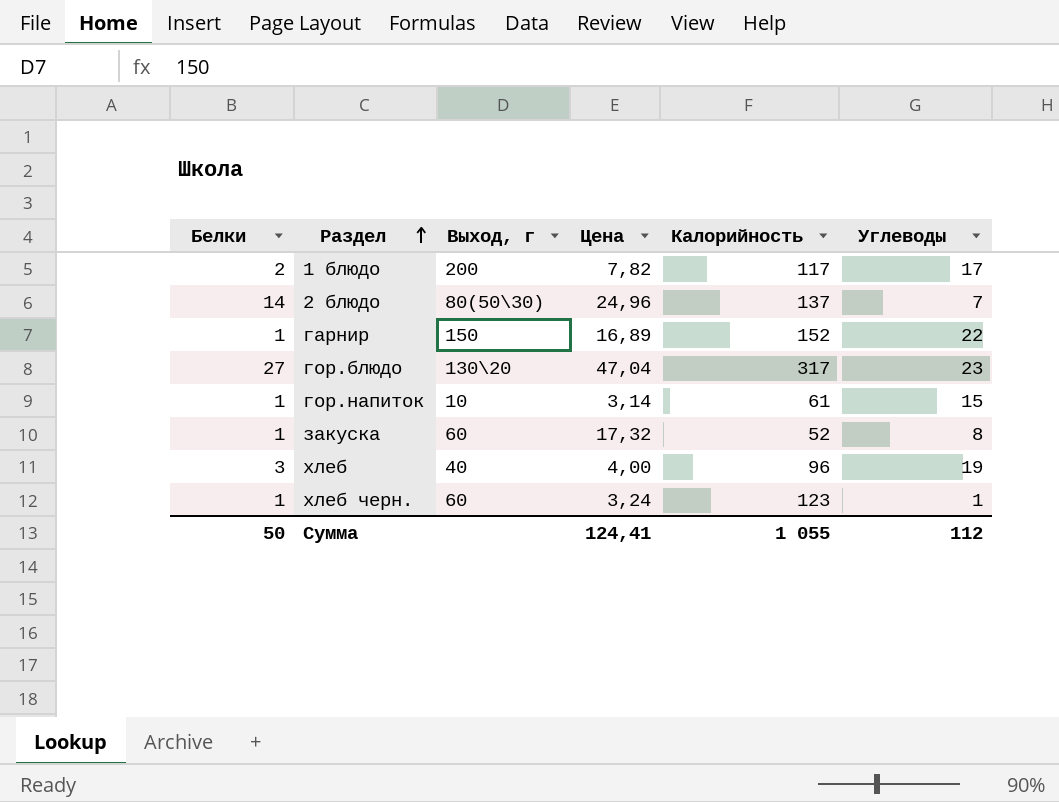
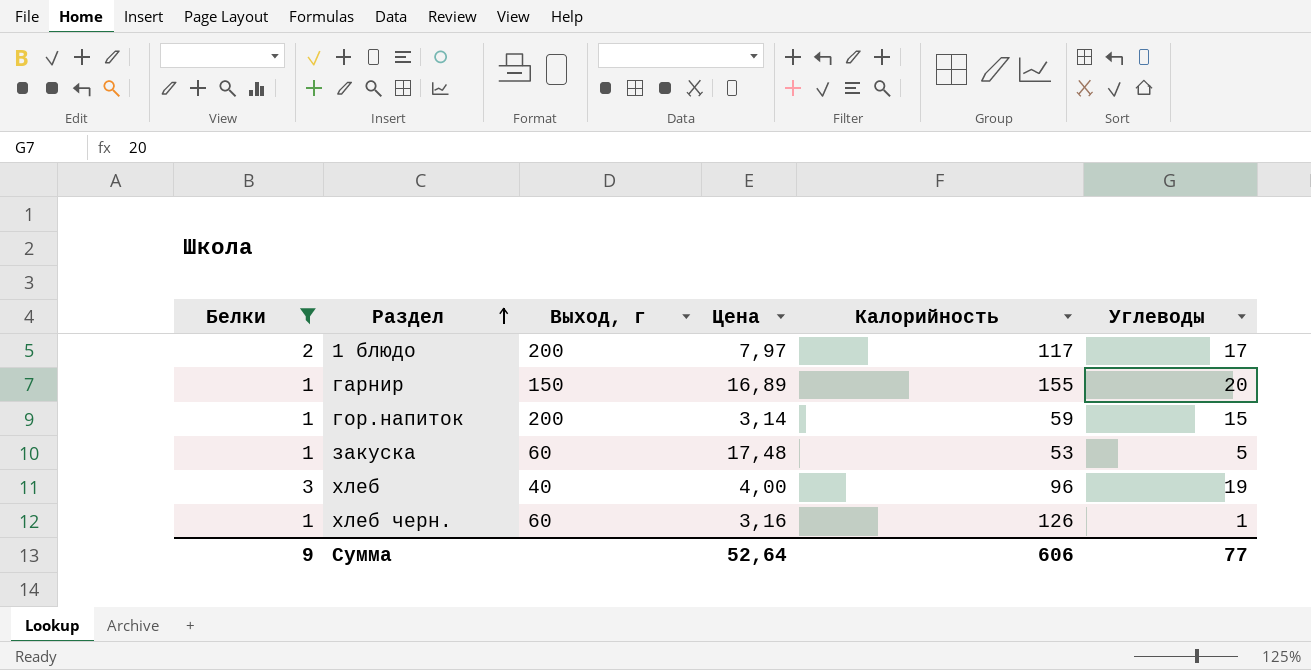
filter: none -> Белки <= 3
1 блюдо | Цена: 7,82 -> 7,97
гарнир | Калорийность: 152 -> 155
гарнир | Углеводы: 22 -> 20
гор.напиток | Выход, г: 10 -> 200
гор.напиток | Калорийность: 61 -> 59
закуска | Цена: 17,32 -> 17,48
закуска | Калорийность: 52 -> 53
закуска | Углеводы: 8 -> 5
хлеб черн. | Цена: 3,24 -> 3,16
хлеб черн. | Калорийность: 123 -> 126
Сумма | Белки: 50 -> 9
Сумма | Цена: 124,41 -> 52,64
Сумма | Калорийность: 1 055 -> 606
Сумма | Углеводы: 112 -> 77

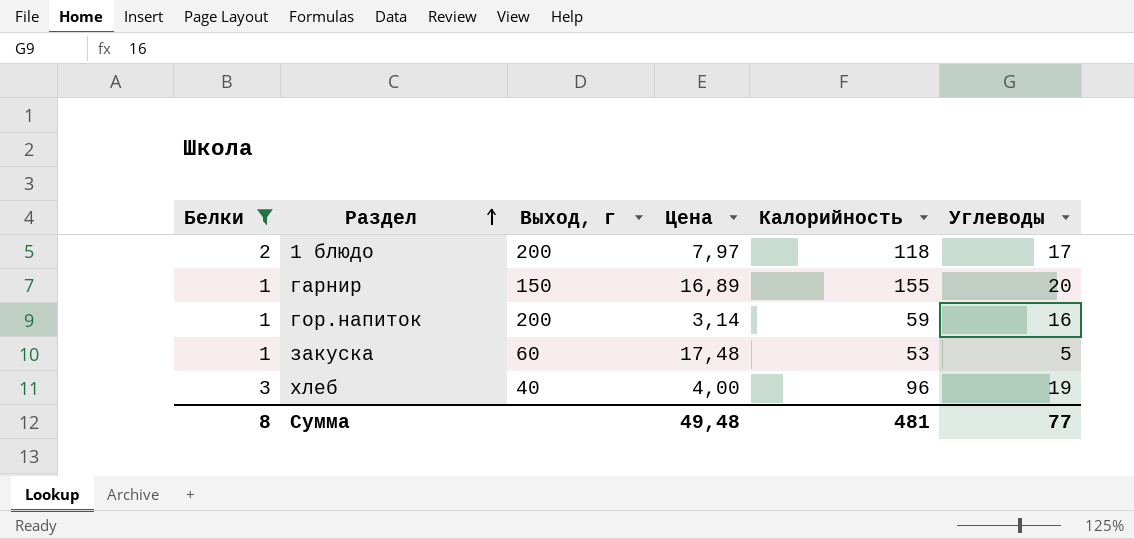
row хлеб черн.: 1 | 60 | 3,16 | 126 | 1 -> none
1 блюдо | Калорийность: 117 -> 118
гор.напиток | Углеводы: 15 -> 16
Сумма | Белки: 9 -> 8
Сумма | Цена: 52,64 -> 49,48
Сумма | Калорийность: 606 -> 481

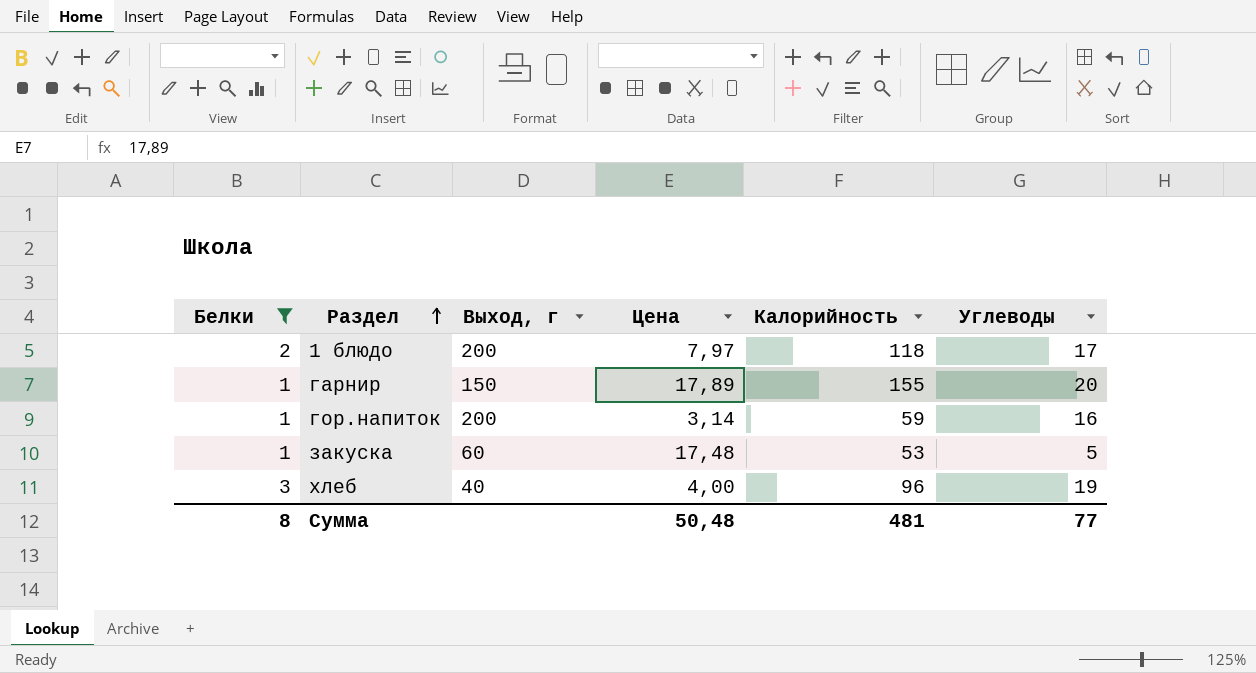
гарнир | Цена: 16,89 -> 17,89
Сумма | Цена: 49,48 -> 50,48

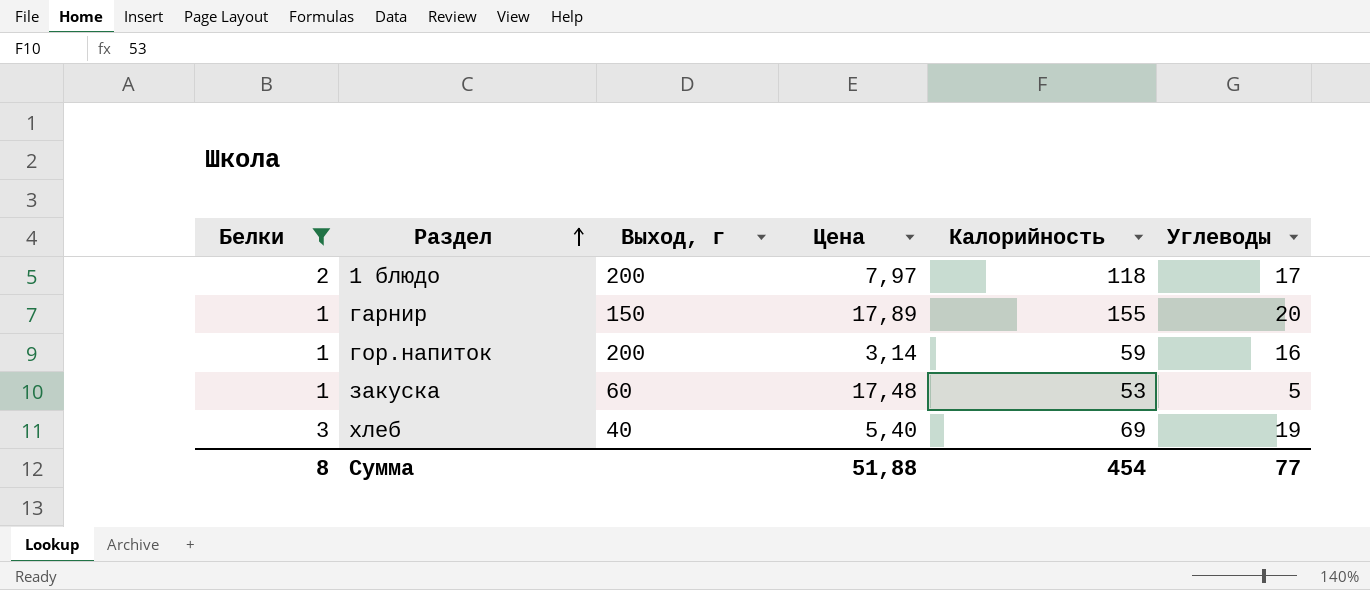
хлеб | Цена: 4,00 -> 5,40
хлеб | Калорийность: 96 -> 69
Сумма | Цена: 50,48 -> 51,88
Сумма | Калорийность: 481 -> 454

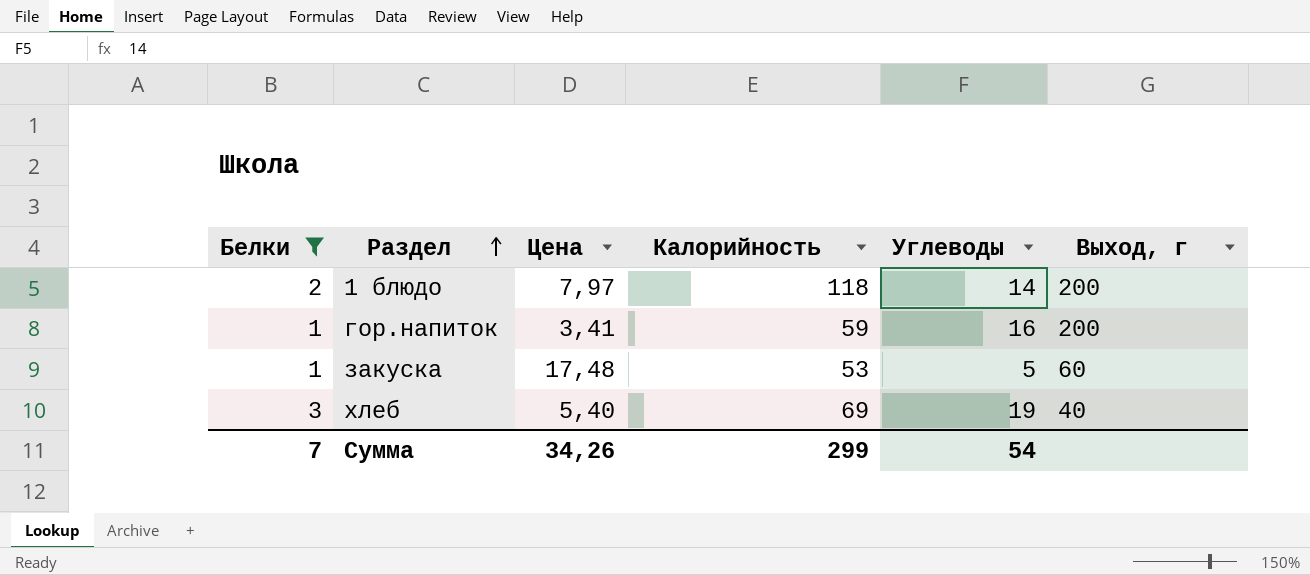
column Выход, г | position: 3 -> 6
row гарнир: 1 | 150 | 17,89 | 155 | 20 -> none
1 блюдо | Углеводы: 17 -> 14
гор.напиток | Цена: 3,14 -> 3,41
Сумма | Белки: 8 -> 7
Сумма | Цена: 51,88 -> 34,26
Сумма | Калорийность: 454 -> 299
Сумма | Углеводы: 77 -> 54

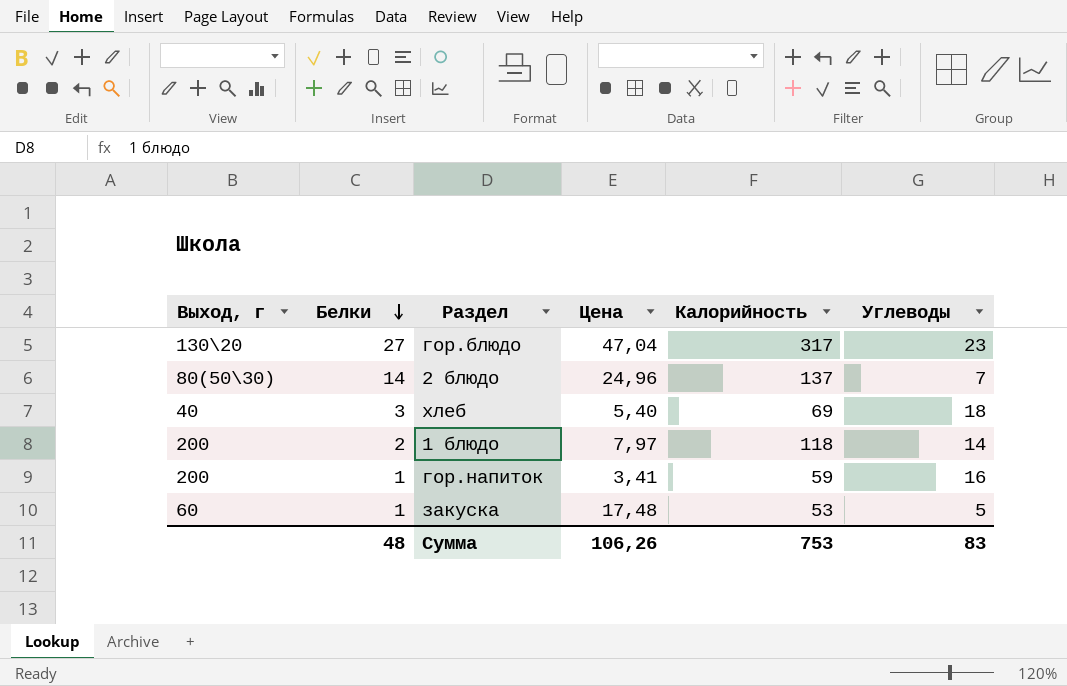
filter: Белки <= 3 -> none
row order: Раздел ascending -> Белки descending
column Выход, г | position: 6 -> 1
хлеб | Углеводы: 19 -> 18
Сумма | Белки: 7 -> 48
Сумма | Цена: 34,26 -> 106,26
Сумма | Калорийность: 299 -> 753
Сумма | Углеводы: 54 -> 83

